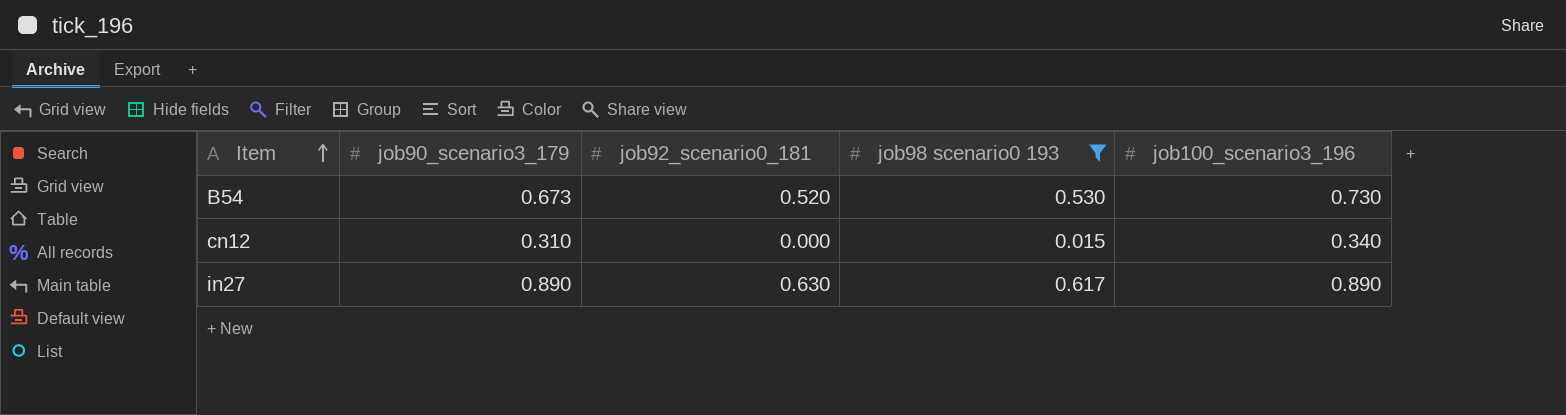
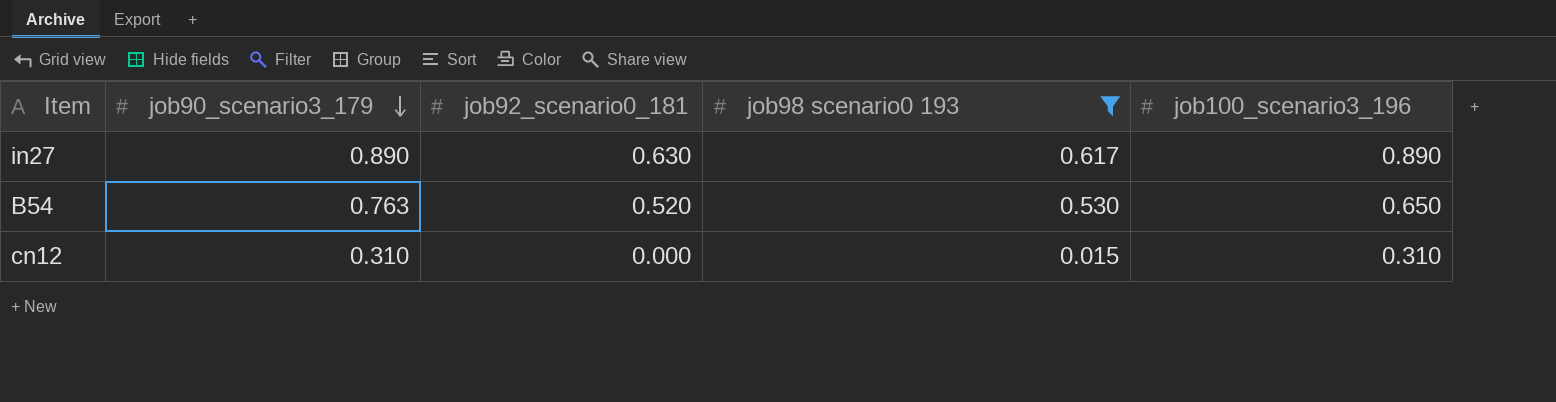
row order: Item ascending -> job90_scenario3_179 descending
B54 | job90_scenario3_179: 0.673 -> 0.763
B54 | job100_scenario3_196: 0.730 -> 0.650
cn12 | job100_scenario3_196: 0.340 -> 0.310

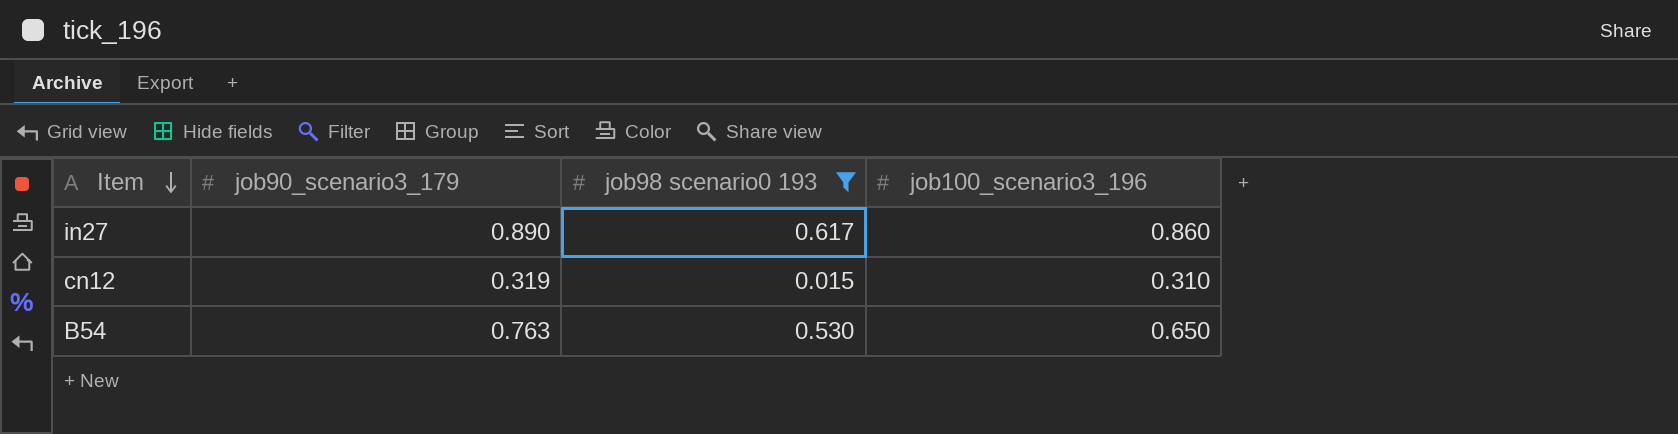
row order: job90_scenario3_179 descending -> Item descending
column job92_scenario0_181 | position: 3 -> none
in27 | job100_scenario3_196: 0.890 -> 0.860
cn12 | job90_scenario3_179: 0.310 -> 0.319

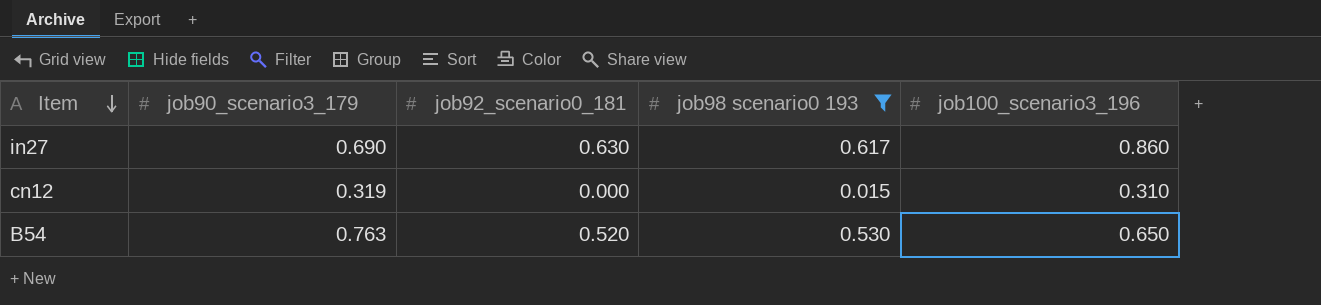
column job92_scenario0_181 | position: none -> 3
in27 | job90_scenario3_179: 0.890 -> 0.690

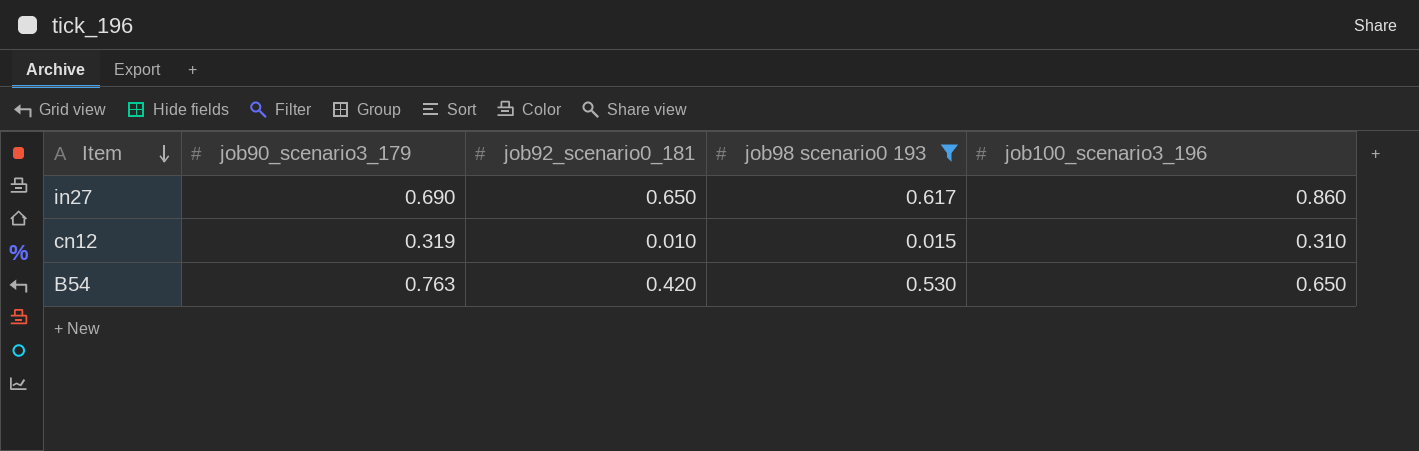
in27 | job92_scenario0_181: 0.630 -> 0.650
cn12 | job92_scenario0_181: 0.000 -> 0.010
B54 | job92_scenario0_181: 0.520 -> 0.420

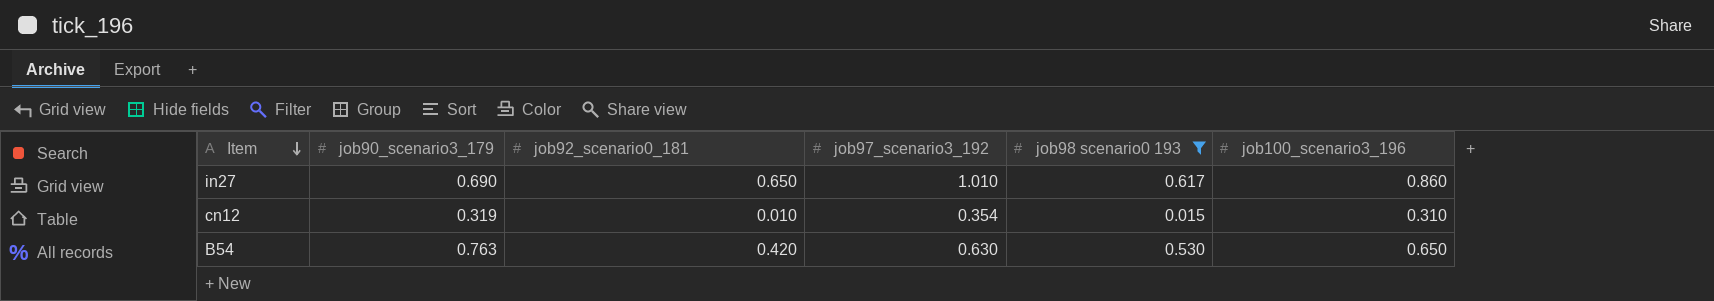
column job97_scenario3_192 | position: none -> 4

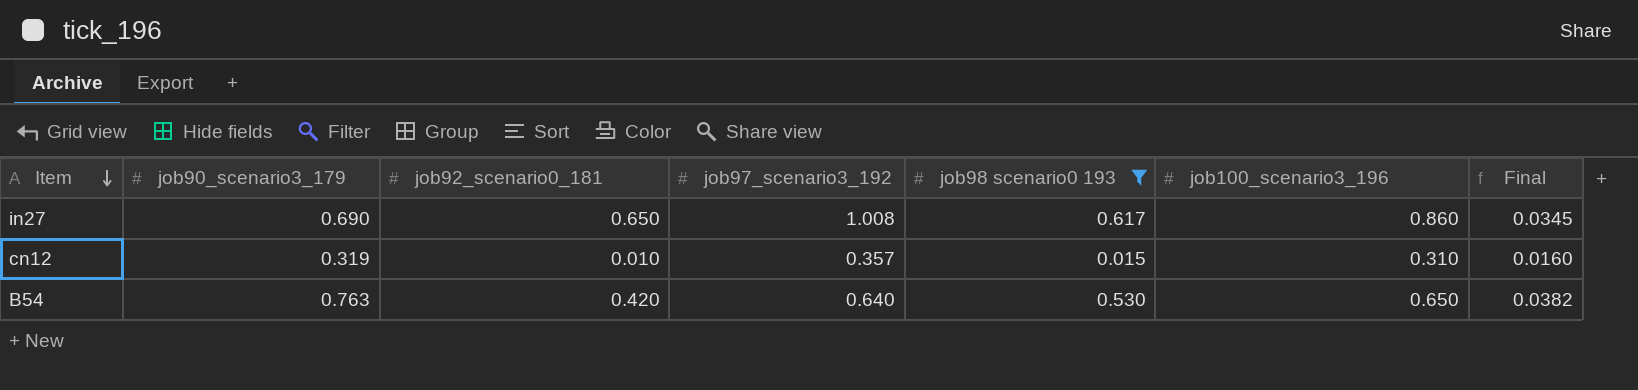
column Final | formula: none -> [job90_scenario3_179] * 0.05
in27 | job97_scenario3_192: 1.010 -> 1.008
cn12 | job97_scenario3_192: 0.354 -> 0.357
B54 | job97_scenario3_192: 0.630 -> 0.640

